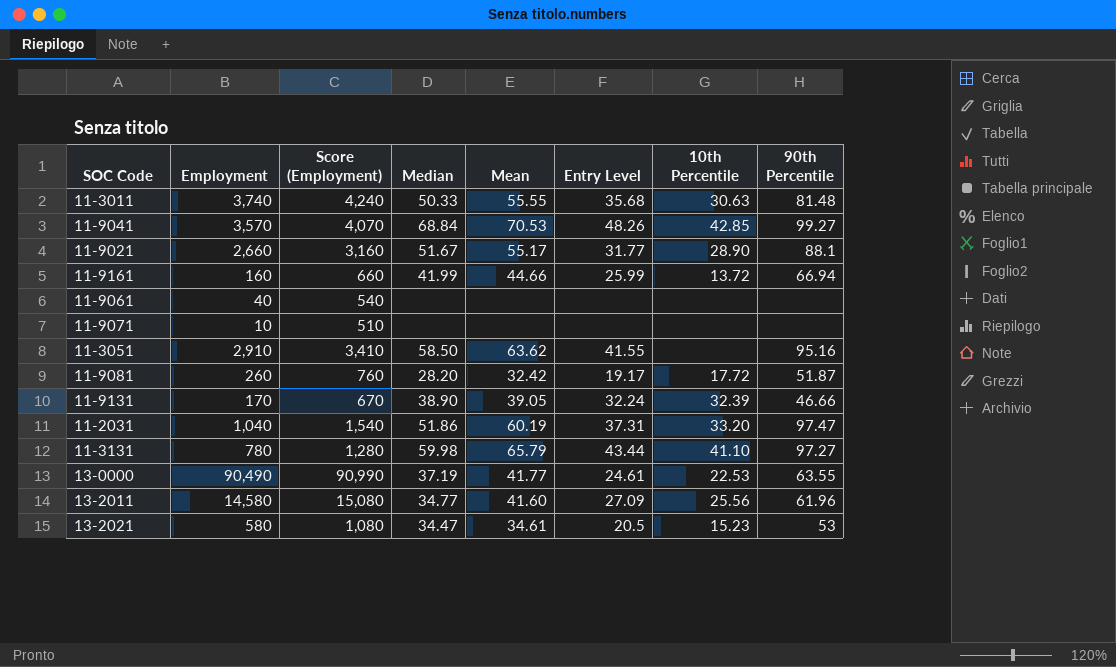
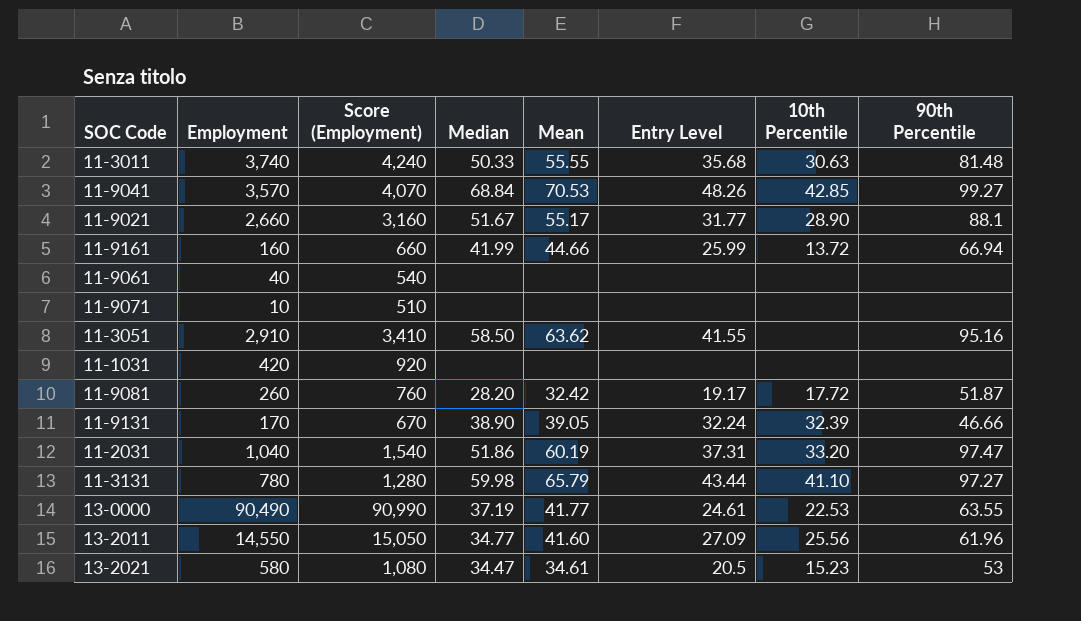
row 11-1031: none -> 420 | 920 | none | none | none | none | none
13-2011 | Employment: 14,580 -> 14,550
13-2011 | Score (Employment): 15,080 -> 15,050

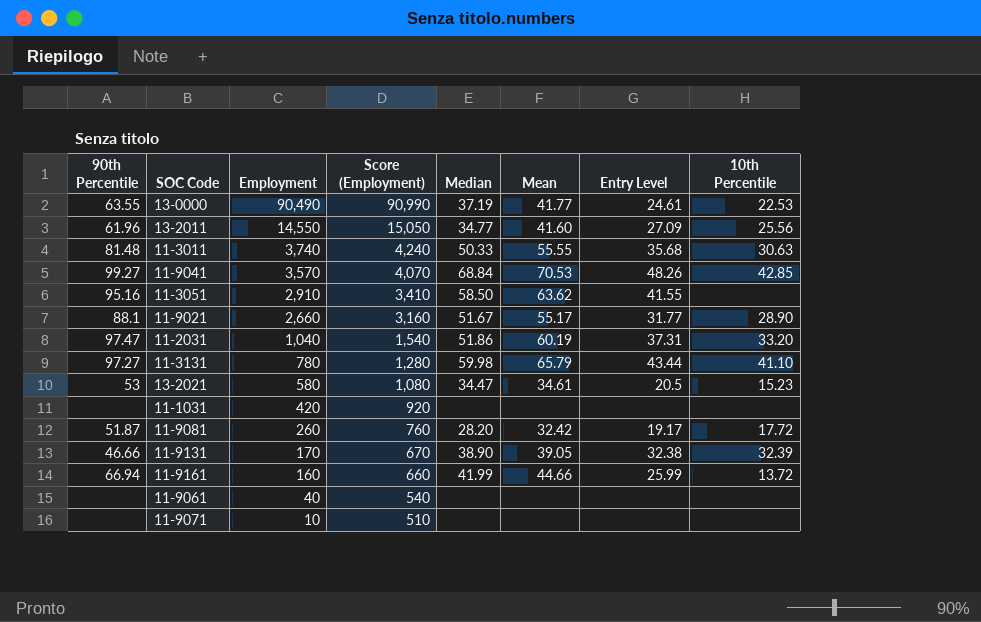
row order: none -> Employment descending
column 90th Percentile | position: 8 -> 1
11-9131 | Entry Level: 32.24 -> 32.38

